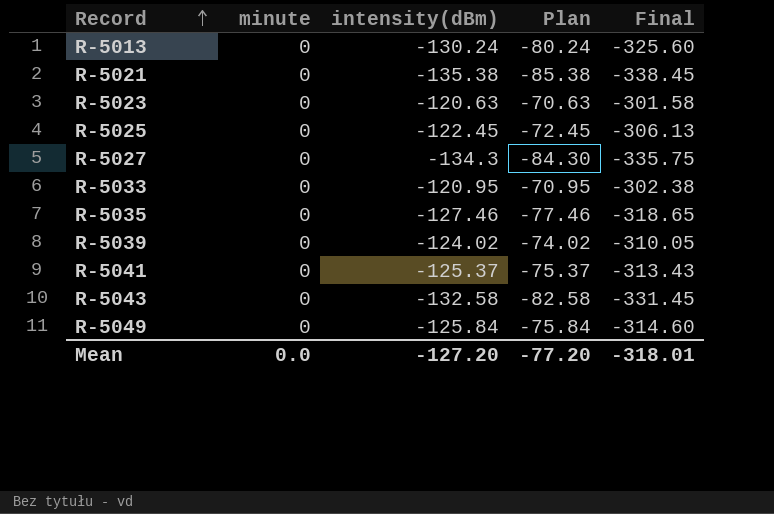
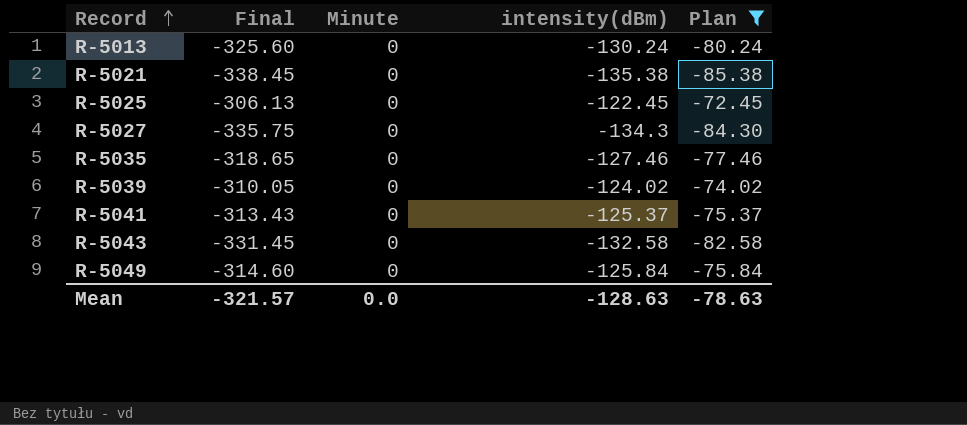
filter: none -> Plan <= -72.45
column Final | position: 5 -> 2
column name: minute -> Minute
Mean | Final: -318.01 -> -321.57
Mean | intensity(dBm): -127.20 -> -128.63
Mean | Plan: -77.20 -> -78.63

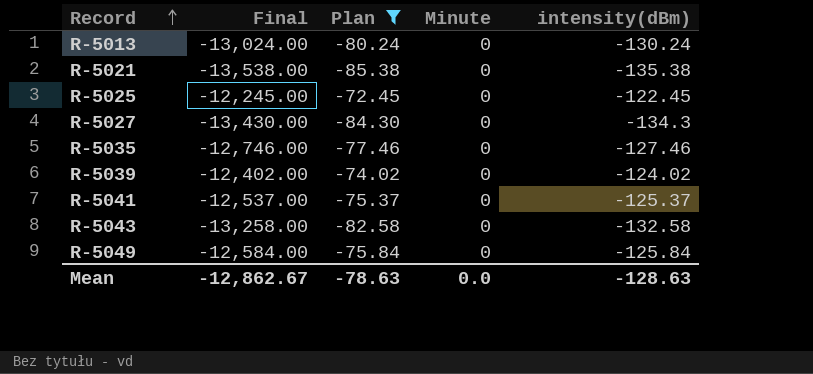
column Final | formula: [intensity(dBm)] * 2.5 -> [intensity(dBm)] * 100
column Plan | position: 5 -> 3
Mean | Final: -321.57 -> -12,862.67

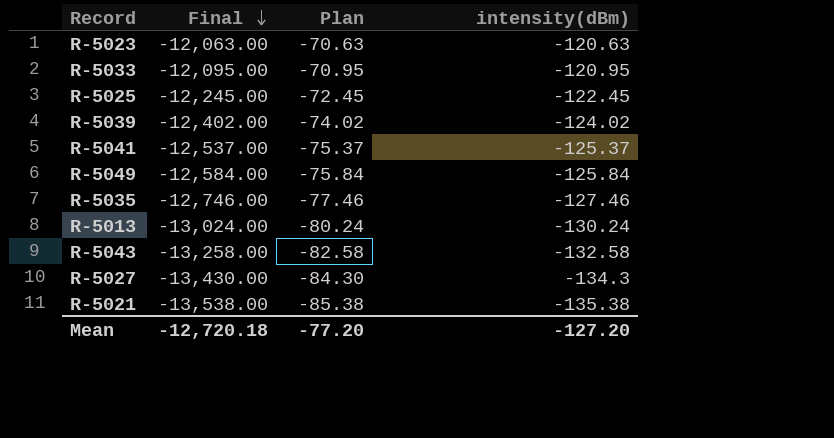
filter: Plan <= -72.45 -> none
row order: Record ascending -> Final descending
column Minute | position: 4 -> none
Mean | Final: -12,862.67 -> -12,720.18
Mean | Plan: -78.63 -> -77.20
Mean | intensity(dBm): -128.63 -> -127.20

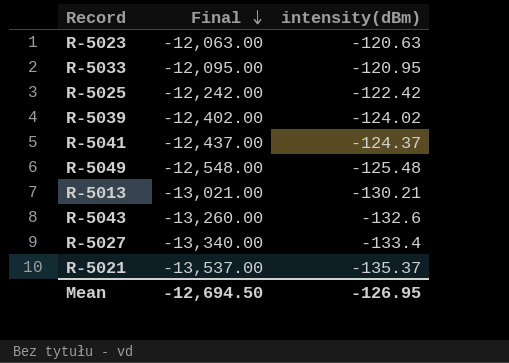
column Plan | formula: [intensity(dBm)] + 50 -> none
row R-5035: -12,746.00 | -77.46 | -127.46 -> none
R-5025 | Final: -12,245.00 -> -12,242.00
R-5025 | intensity(dBm): -122.45 -> -122.42
R-5041 | Final: -12,537.00 -> -12,437.00
R-5041 | intensity(dBm): -125.37 -> -124.37
R-5049 | Final: -12,584.00 -> -12,548.00
R-5049 | intensity(dBm): -125.84 -> -125.48
R-5013 | Final: -13,024.00 -> -13,021.00
R-5013 | intensity(dBm): -130.24 -> -130.21
R-5043 | Final: -13,258.00 -> -13,260.00
R-5043 | intensity(dBm): -132.58 -> -132.6
R-5027 | Final: -13,430.00 -> -13,340.00
R-5027 | intensity(dBm): -134.3 -> -133.4
R-5021 | Final: -13,538.00 -> -13,537.00
R-5021 | intensity(dBm): -135.38 -> -135.37
Mean | Final: -12,720.18 -> -12,694.50
Mean | intensity(dBm): -127.20 -> -126.95

